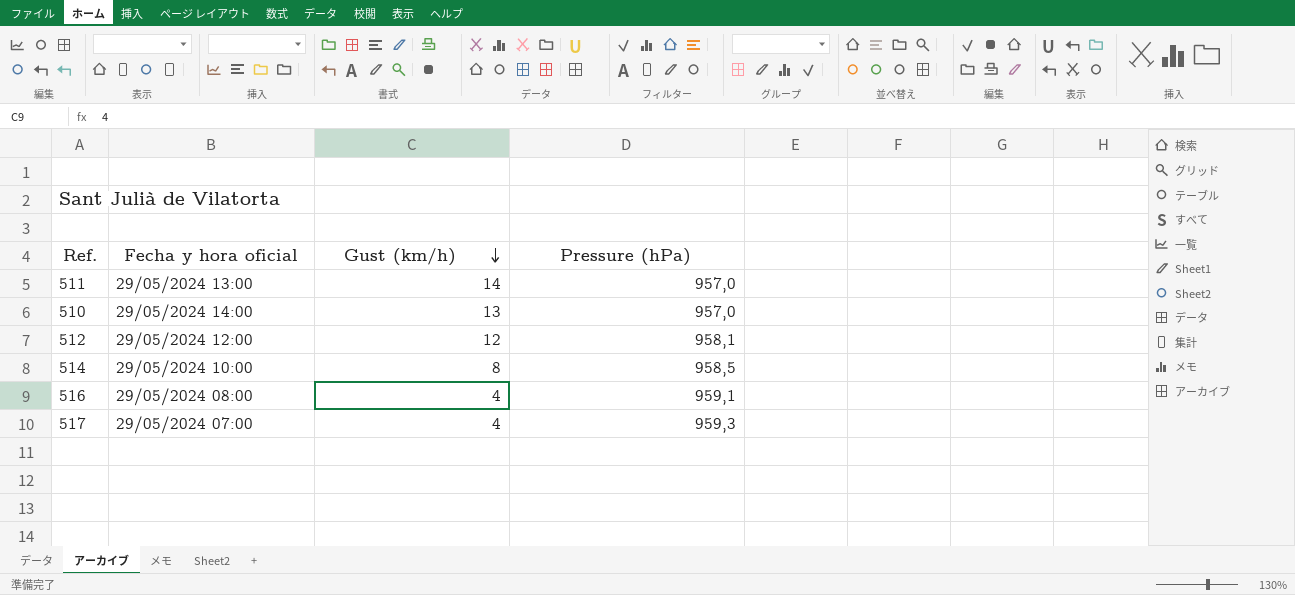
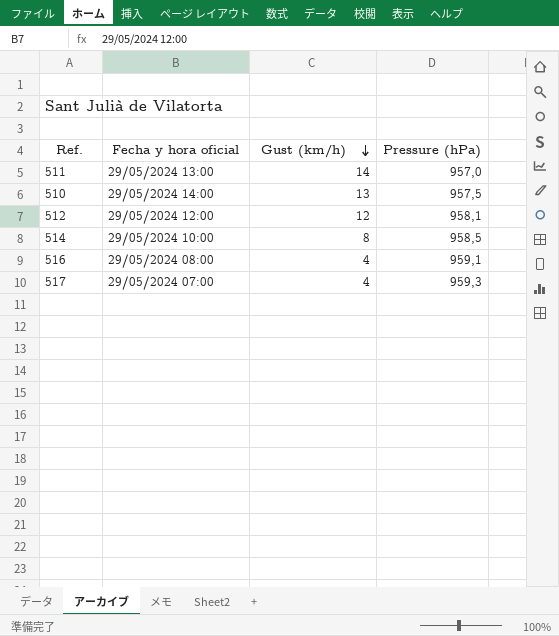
510 | Pressure (hPa): 957,0 -> 957,5

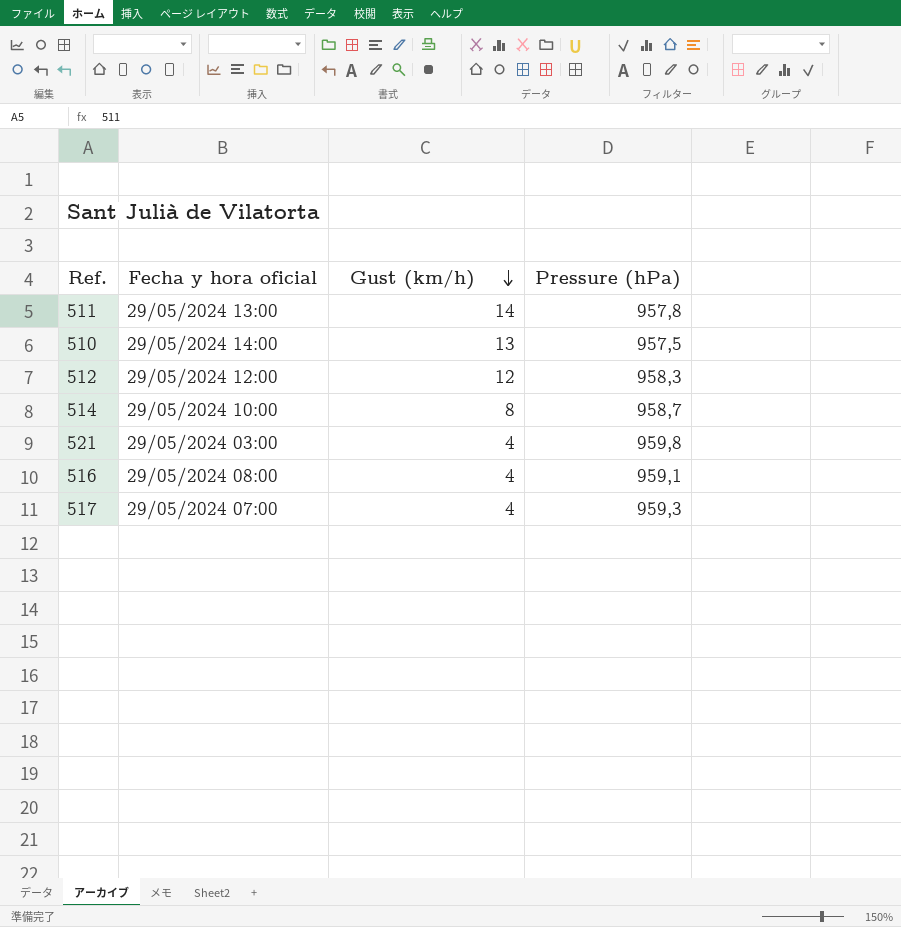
511 | Pressure (hPa): 957,0 -> 957,8
512 | Pressure (hPa): 958,1 -> 958,3
514 | Pressure (hPa): 958,5 -> 958,7
row 521: none -> 29/05/2024 03:00 | 4 | 959,8

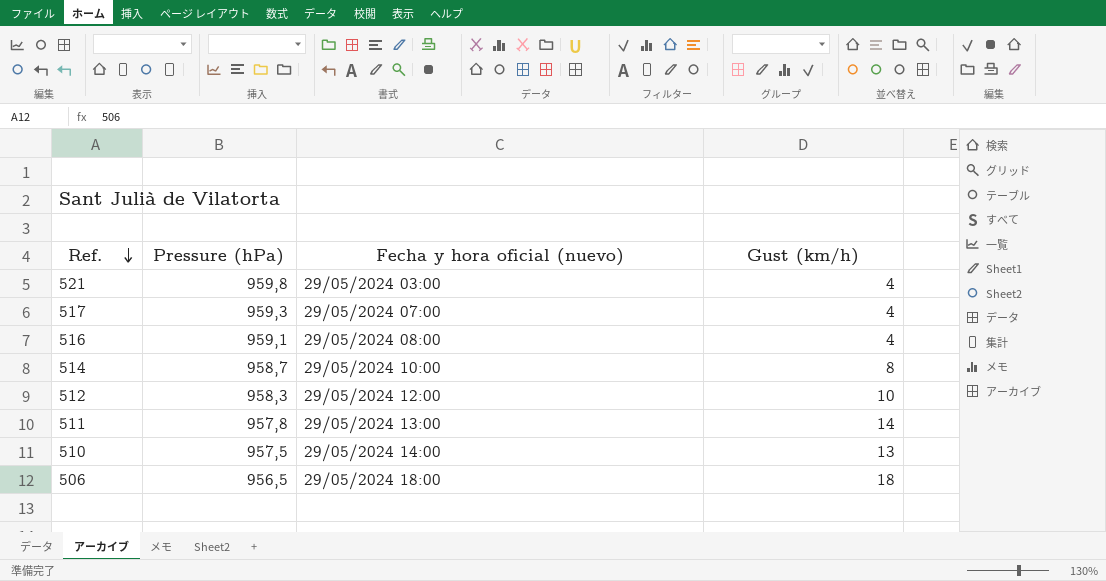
row order: Gust (km/h) descending -> Ref. descending
column Pressure (hPa) | position: 4 -> 2
column name: Fecha y hora oficial -> Fecha y hora oficial (nuevo)
512 | Gust (km/h): 12 -> 10
row 506: none -> 956,5 | 29/05/2024 18:00 | 18

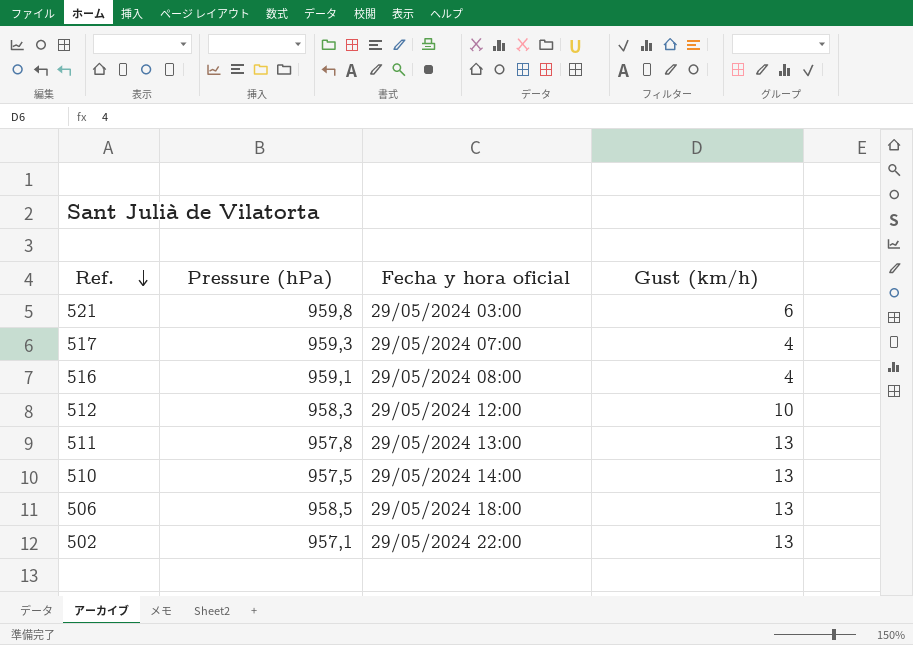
column name: Fecha y hora oficial (nuevo) -> Fecha y hora oficial
row 514: 958,7 | 29/05/2024 10:00 | 8 -> none
521 | Gust (km/h): 4 -> 6
511 | Gust (km/h): 14 -> 13
506 | Pressure (hPa): 956,5 -> 958,5
506 | Gust (km/h): 18 -> 13
row 502: none -> 957,1 | 29/05/2024 22:00 | 13

